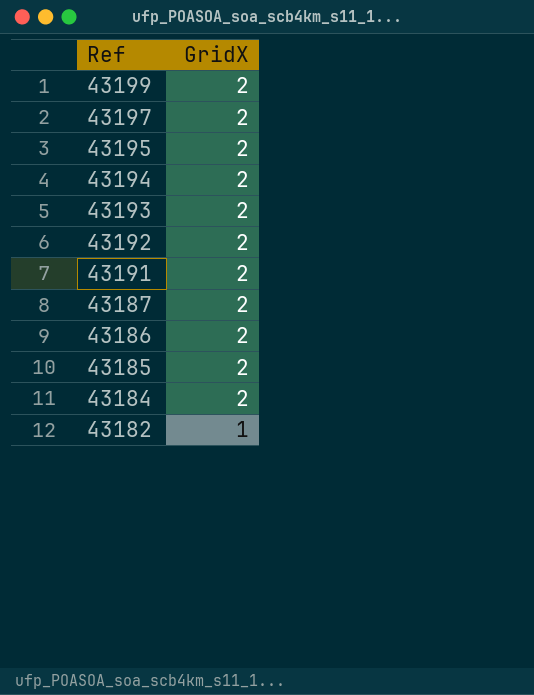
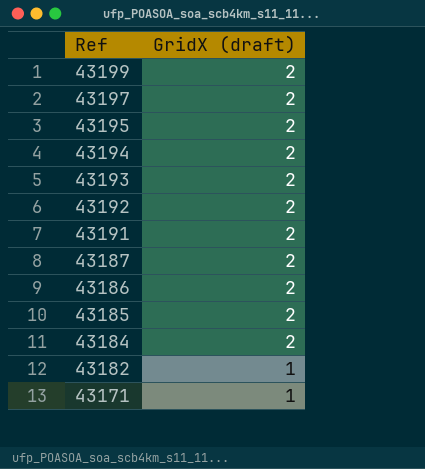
column name: GridX -> GridX (draft)
row 43171: none -> 1

